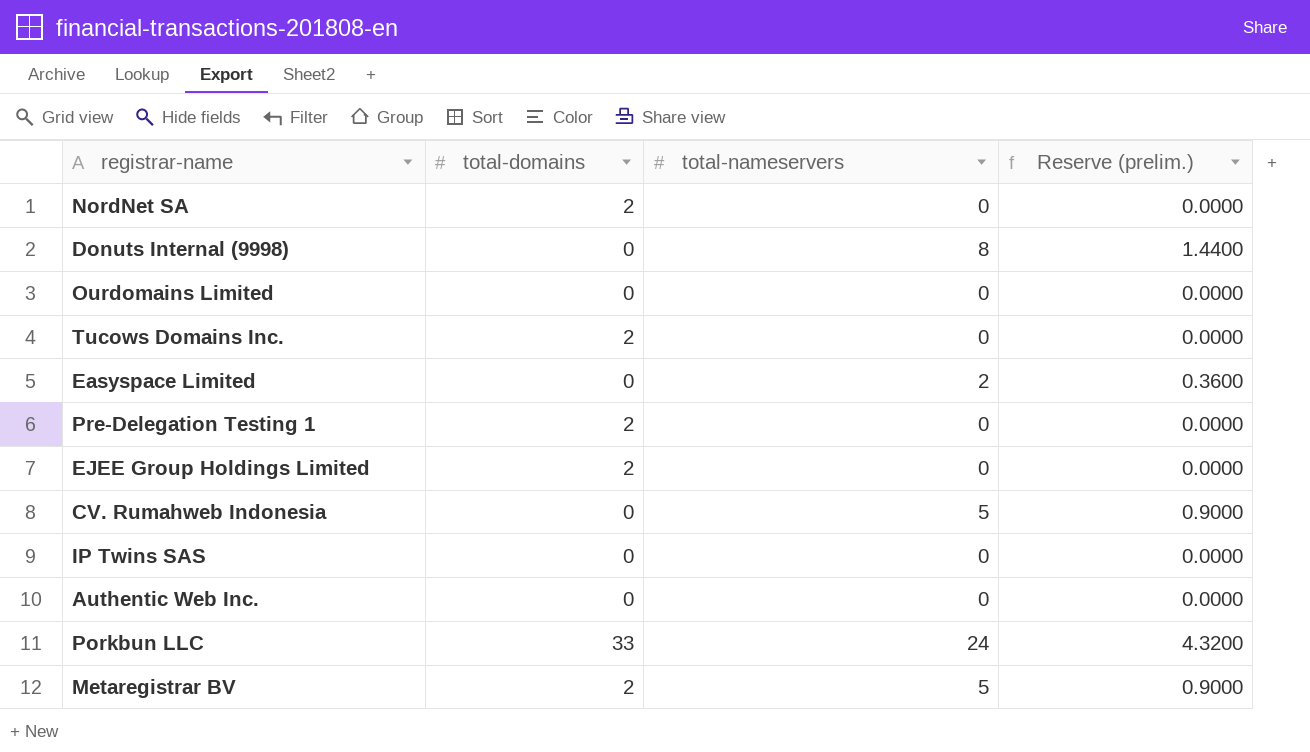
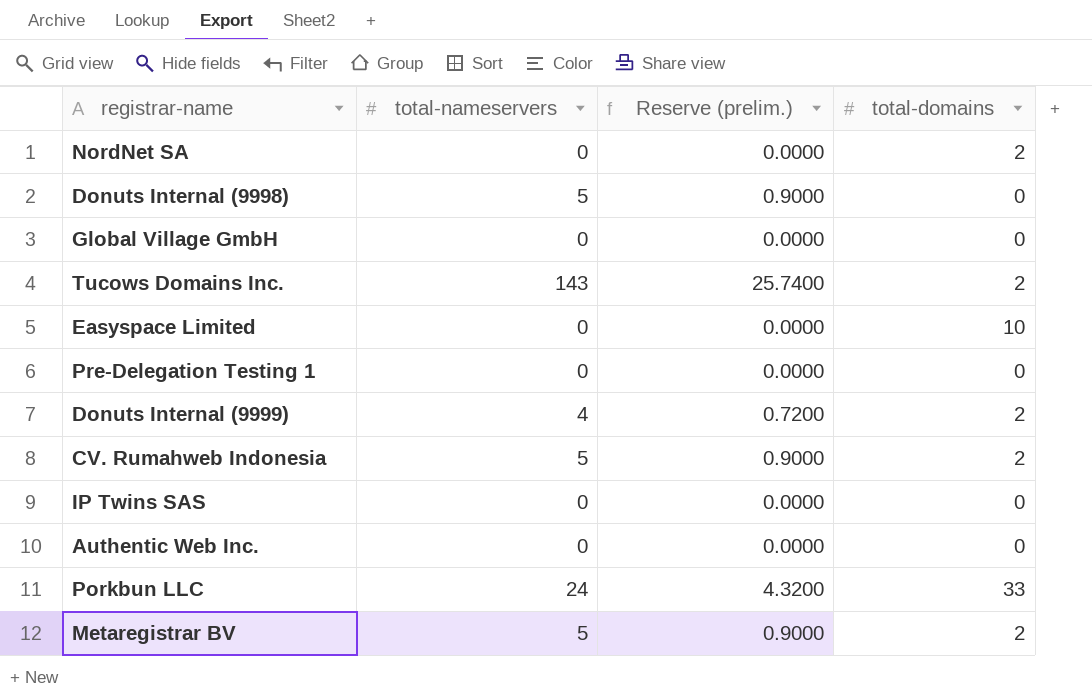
column total-domains | position: 2 -> 4
row Ourdomains Limited: 0 | 0 | 0.0000 -> none
row EJEE Group Holdings Limited: 2 | 0 | 0.0000 -> none
Donuts Internal (9998) | total-nameservers: 8 -> 5
Donuts Internal (9998) | Reserve (prelim.): 1.4400 -> 0.9000
row Global Village GmbH: none -> 0 | 0.0000 | 0
Tucows Domains Inc. | total-nameservers: 0 -> 143
Tucows Domains Inc. | Reserve (prelim.): 0.0000 -> 25.7400
Easyspace Limited | total-nameservers: 2 -> 0
Easyspace Limited | Reserve (prelim.): 0.3600 -> 0.0000
Easyspace Limited | total-domains: 0 -> 10
Pre-Delegation Testing 1 | total-domains: 2 -> 0
row Donuts Internal (9999): none -> 4 | 0.7200 | 2
CV. Rumahweb Indonesia | total-domains: 0 -> 2

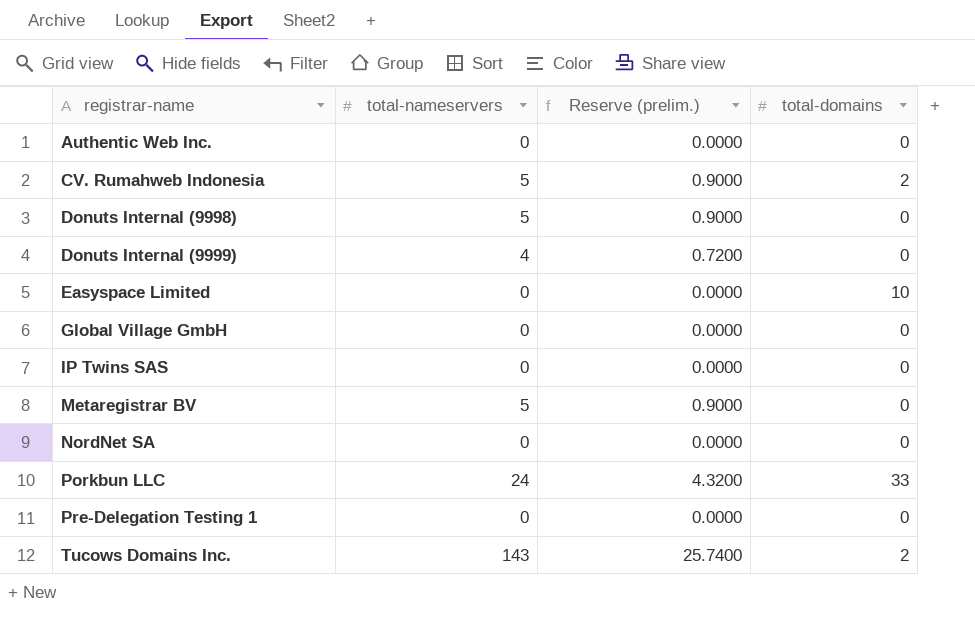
row order: none -> registrar-name ascending
Donuts Internal (9999) | total-domains: 2 -> 0
Metaregistrar BV | total-domains: 2 -> 0
NordNet SA | total-domains: 2 -> 0

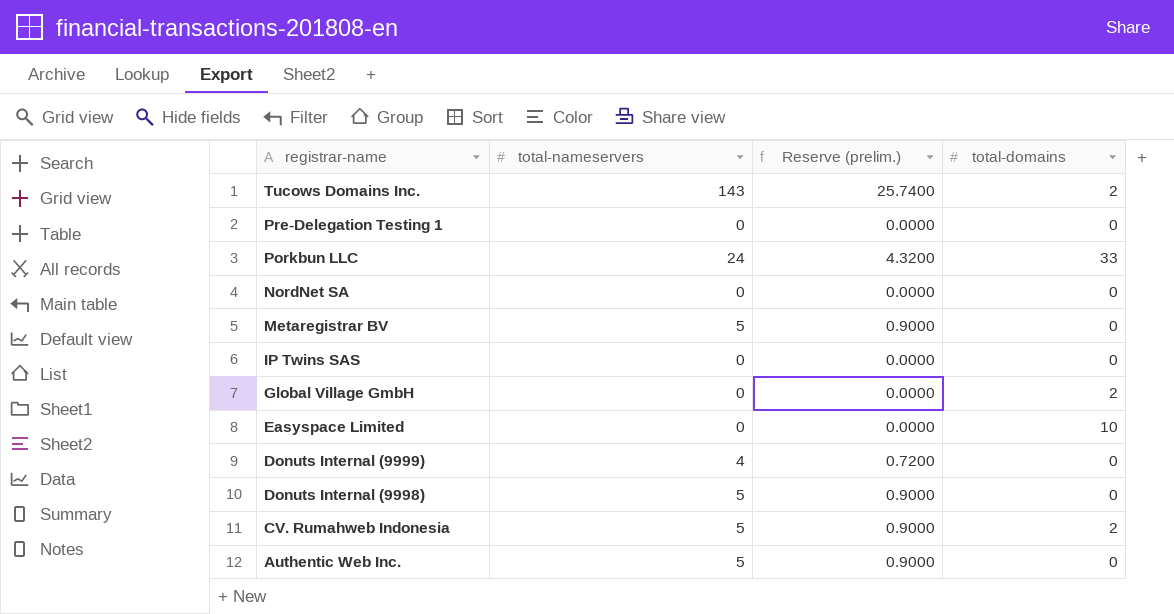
row order: registrar-name ascending -> registrar-name descending
Global Village GmbH | total-domains: 0 -> 2
Authentic Web Inc. | total-nameservers: 0 -> 5
Authentic Web Inc. | Reserve (prelim.): 0.0000 -> 0.9000

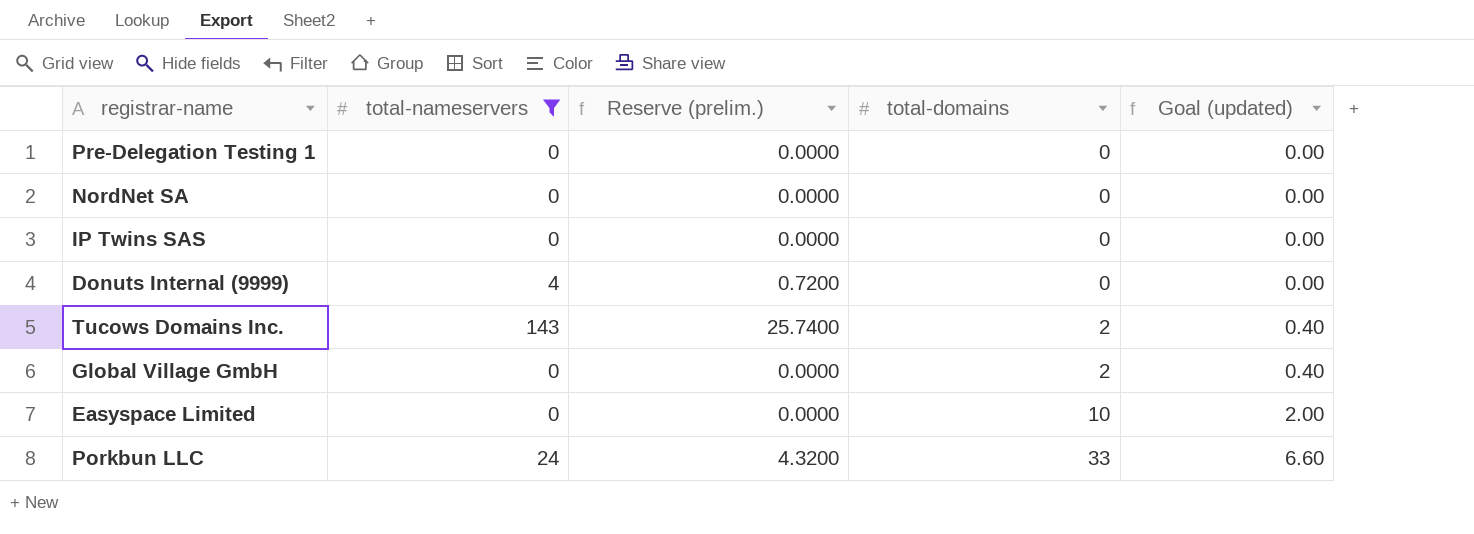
filter: none -> total-nameservers != 5
row order: registrar-name descending -> total-domains ascending
column Goal (updated) | formula: none -> [total-domains] * 0.2

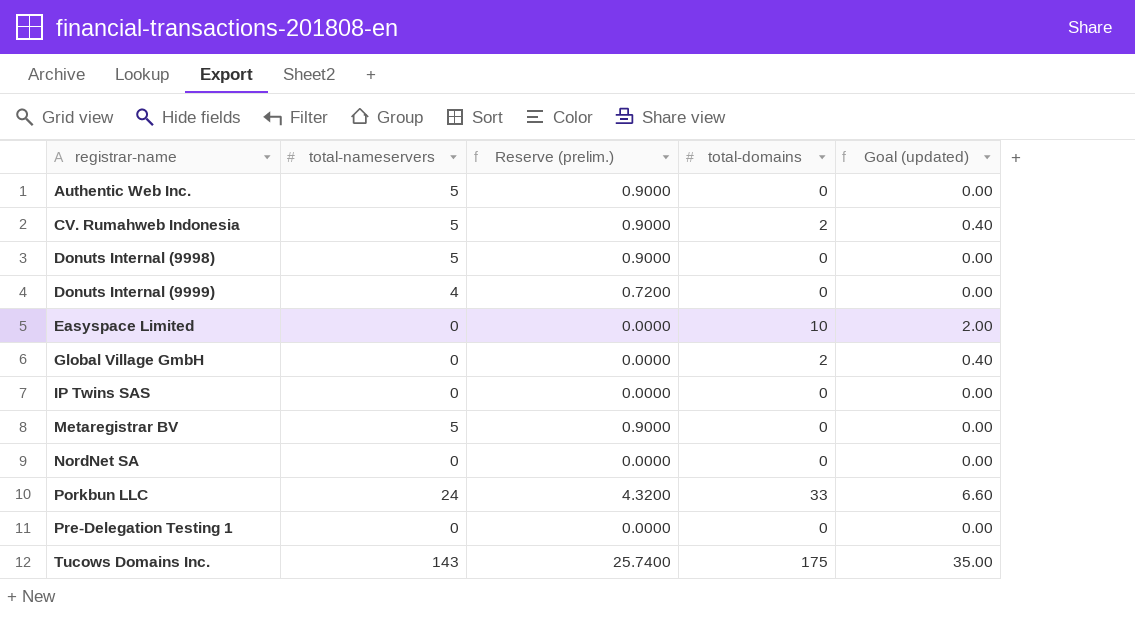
filter: total-nameservers != 5 -> none
row order: total-domains ascending -> registrar-name ascending
Tucows Domains Inc. | total-domains: 2 -> 175
Tucows Domains Inc. | Goal (updated): 0.40 -> 35.00

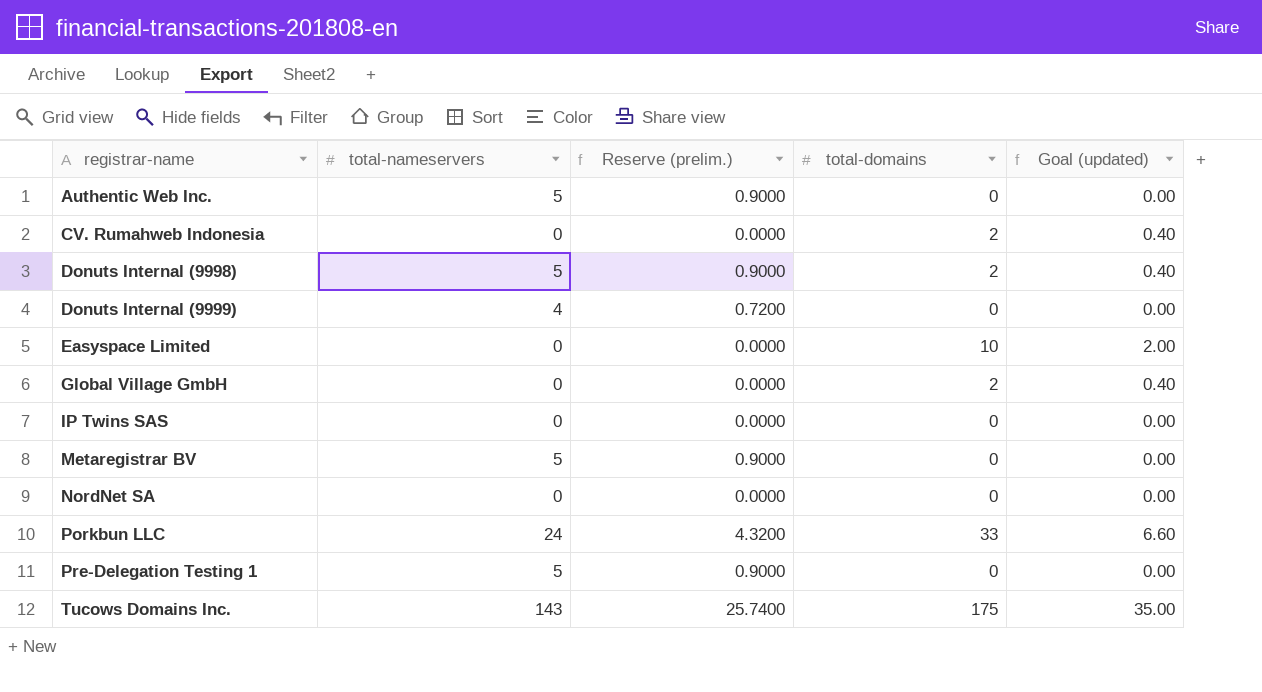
CV. Rumahweb Indonesia | total-nameservers: 5 -> 0
CV. Rumahweb Indonesia | Reserve (prelim.): 0.9000 -> 0.0000
Donuts Internal (9998) | total-domains: 0 -> 2
Donuts Internal (9998) | Goal (updated): 0.00 -> 0.40
Pre-Delegation Testing 1 | total-nameservers: 0 -> 5
Pre-Delegation Testing 1 | Reserve (prelim.): 0.0000 -> 0.9000

